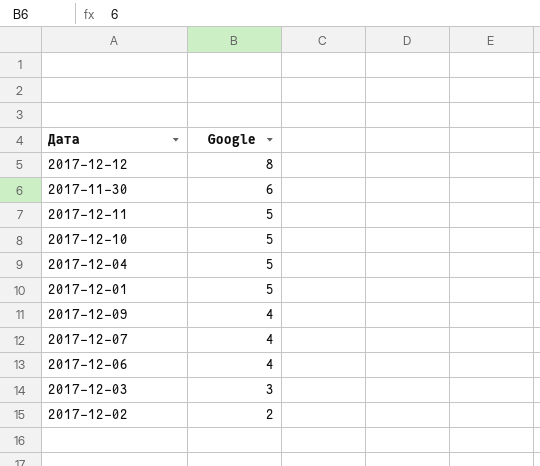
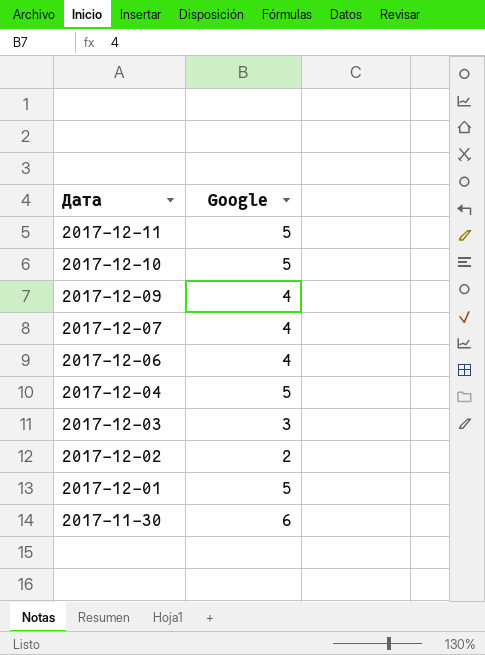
row order: Google descending -> Дата descending
row 2017-12-12: 8 -> none

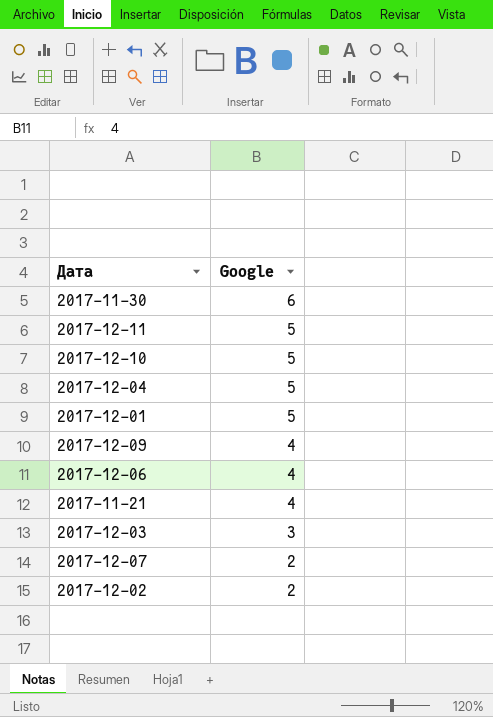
row order: Дата descending -> Google descending
row 2017-11-21: none -> 4
2017-12-07 | Google: 4 -> 2

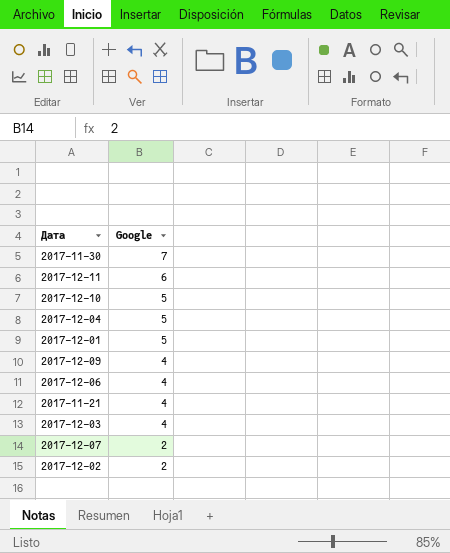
2017-11-30 | Google: 6 -> 7
2017-12-11 | Google: 5 -> 6
2017-12-03 | Google: 3 -> 4

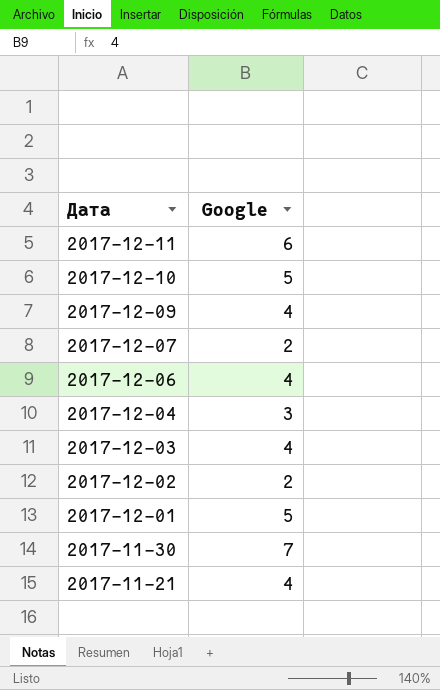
row order: Google descending -> Дата descending
2017-12-04 | Google: 5 -> 3

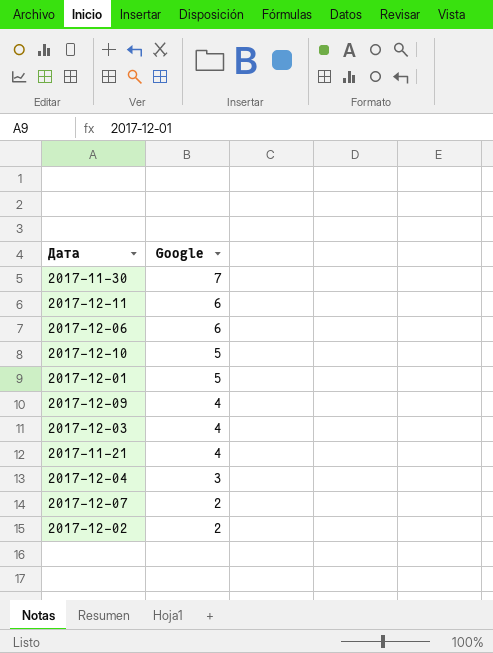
row order: Дата descending -> Google descending
2017-12-06 | Google: 4 -> 6

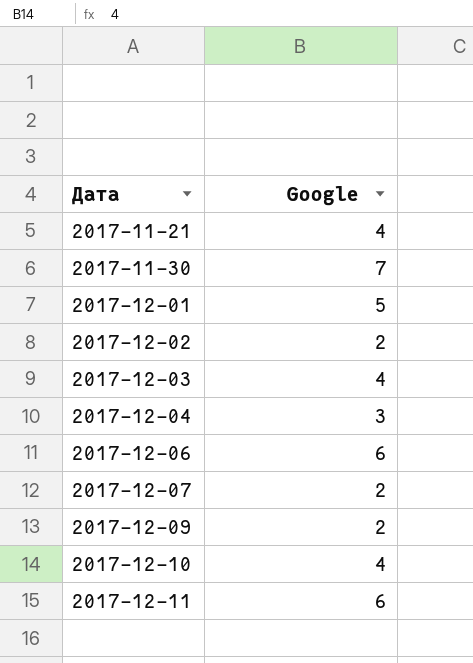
row order: Google descending -> Дата ascending
2017-12-09 | Google: 4 -> 2
2017-12-10 | Google: 5 -> 4

